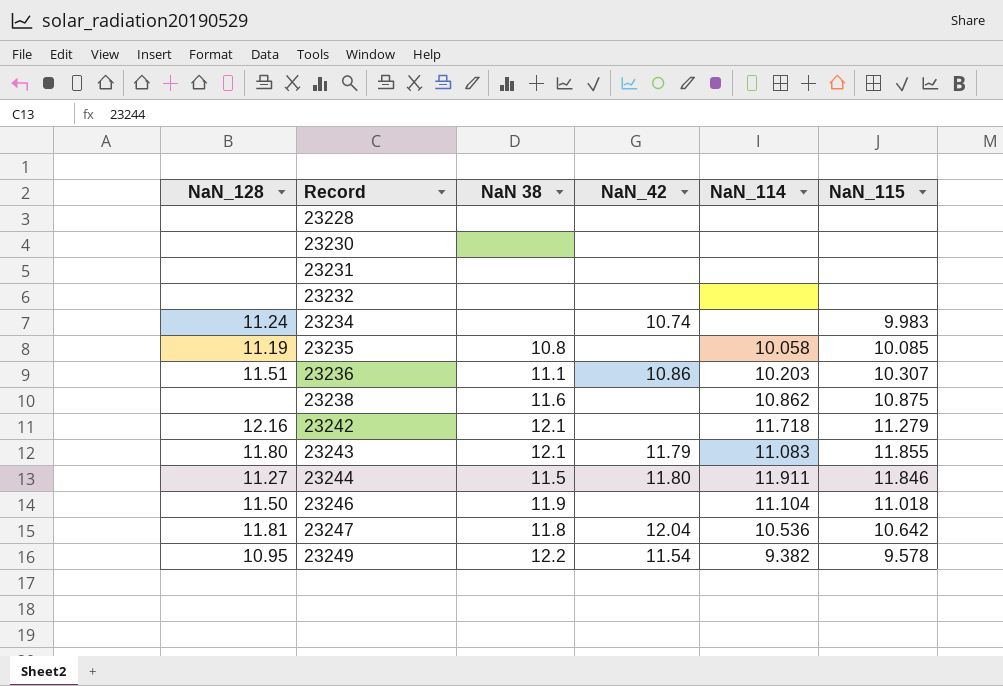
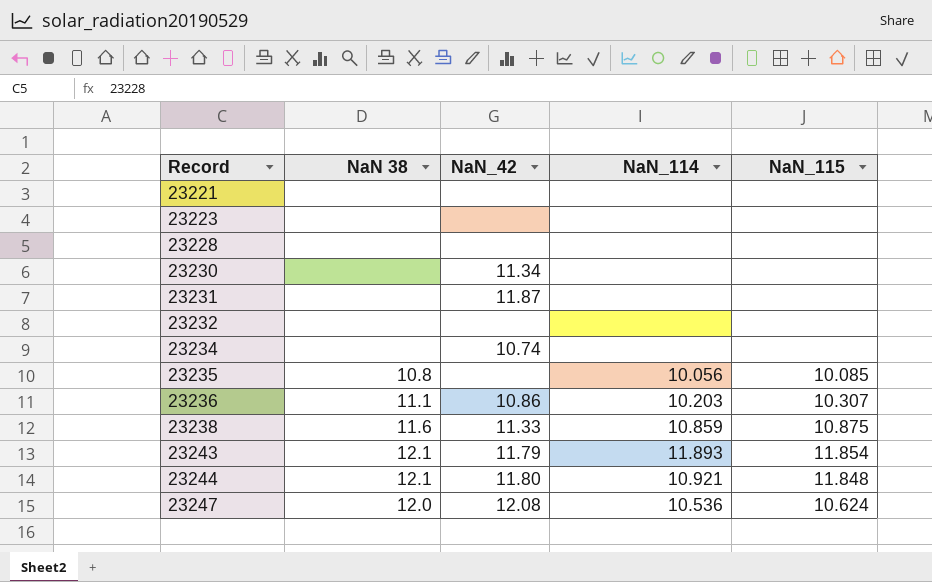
column NaN_128 | position: 1 -> none
row 23242: 12.16 | 12.1 | none | 11.718 | 11.279 -> none
row 23246: 11.50 | 11.9 | none | 11.104 | 11.018 -> none
row 23249: 10.95 | 12.2 | 11.54 | 9.382 | 9.578 -> none
row 23221: none -> none | none | none | none
row 23223: none -> none | none | none | none
23230 | NaN_42: none -> 11.34
23231 | NaN_42: none -> 11.87
23234 | NaN_115: 9.983 -> none
23235 | NaN_114: 10.058 -> 10.056
23238 | NaN_42: none -> 11.33
23238 | NaN_114: 10.862 -> 10.859
23243 | NaN_114: 11.083 -> 11.893
23243 | NaN_115: 11.855 -> 11.854
23244 | NaN 38: 11.5 -> 12.1
23244 | NaN_114: 11.911 -> 10.921
23244 | NaN_115: 11.846 -> 11.848
23247 | NaN 38: 11.8 -> 12.0
23247 | NaN_42: 12.04 -> 12.08
23247 | NaN_115: 10.642 -> 10.624

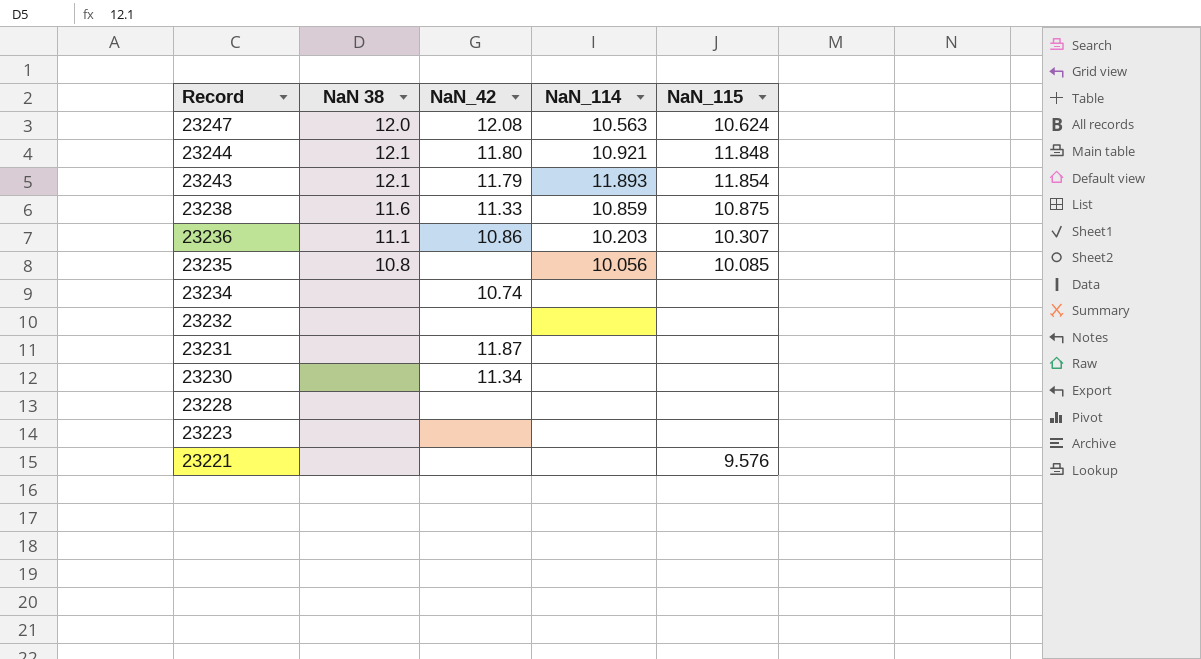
row order: Record ascending -> Record descending
23247 | NaN_114: 10.536 -> 10.563
23221 | NaN_115: none -> 9.576

